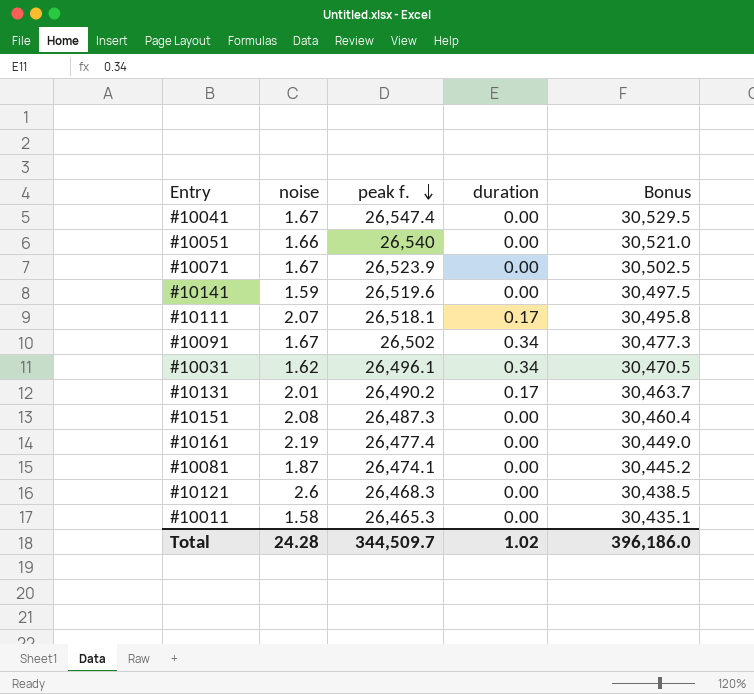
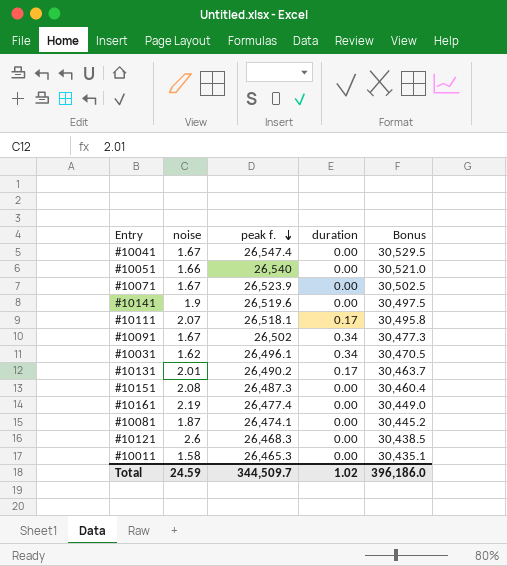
#10141 | noise: 1.59 -> 1.9
Total | noise: 24.28 -> 24.59

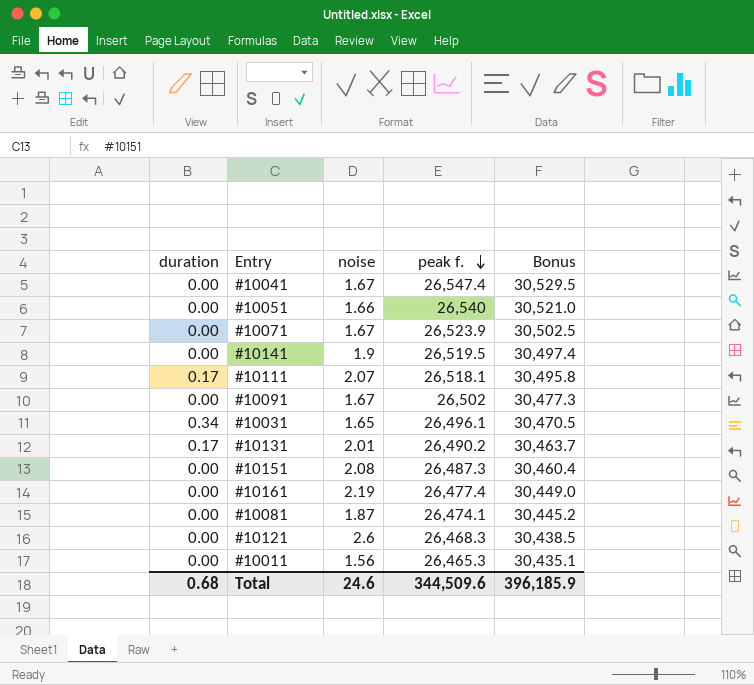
column duration | position: 4 -> 1
#10141 | peak f.: 26,519.6 -> 26,519.5
#10141 | Bonus: 30,497.5 -> 30,497.4
#10091 | duration: 0.34 -> 0.00
#10031 | noise: 1.62 -> 1.65
#10011 | noise: 1.58 -> 1.56
Total | duration: 1.02 -> 0.68
Total | noise: 24.59 -> 24.6
Total | peak f.: 344,509.7 -> 344,509.6
Total | Bonus: 396,186.0 -> 396,185.9

